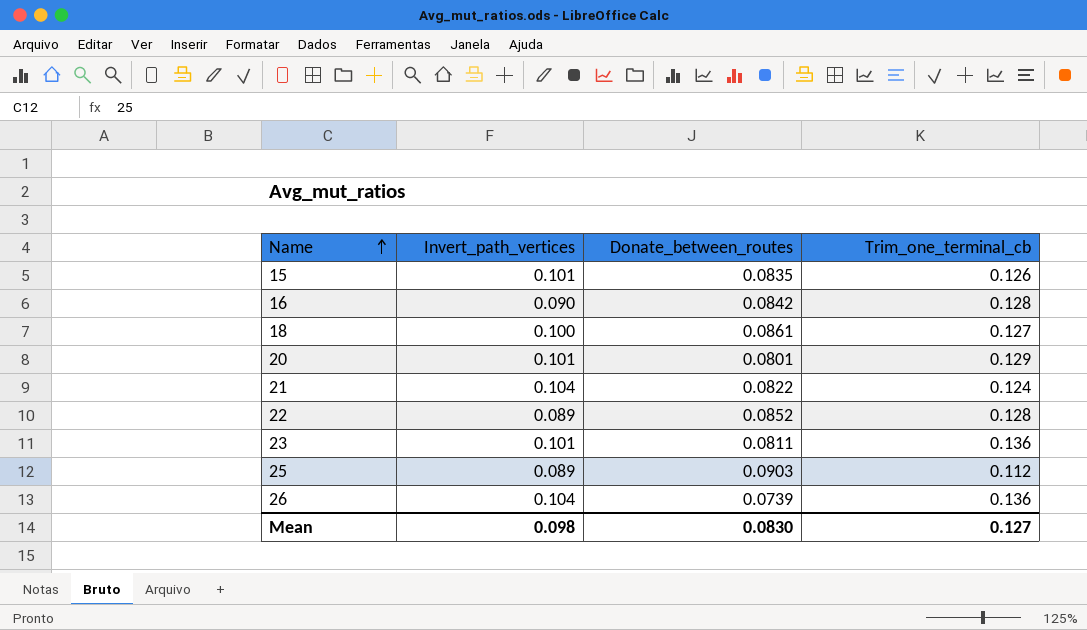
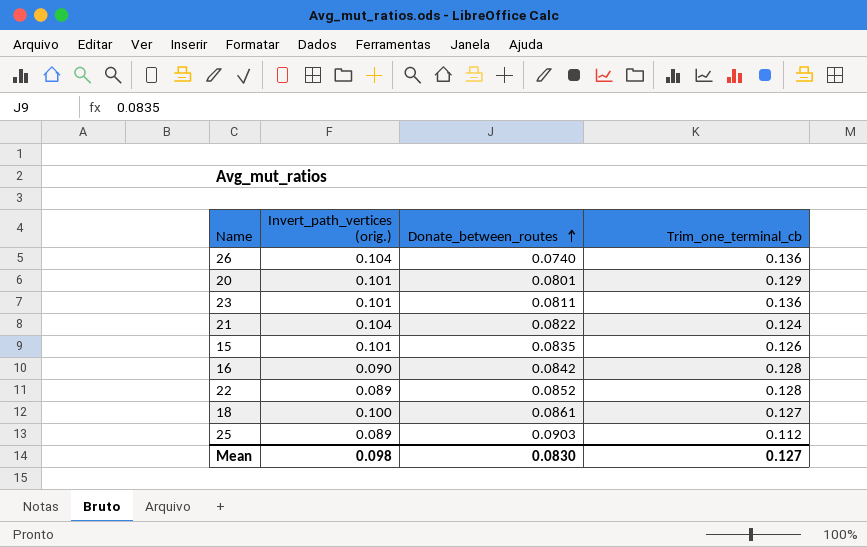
row order: Name ascending -> Donate_between_routes ascending
column name: Invert_path_vertices -> Invert_path_vertices (orig.)
26 | Donate_between_routes: 0.0739 -> 0.0740

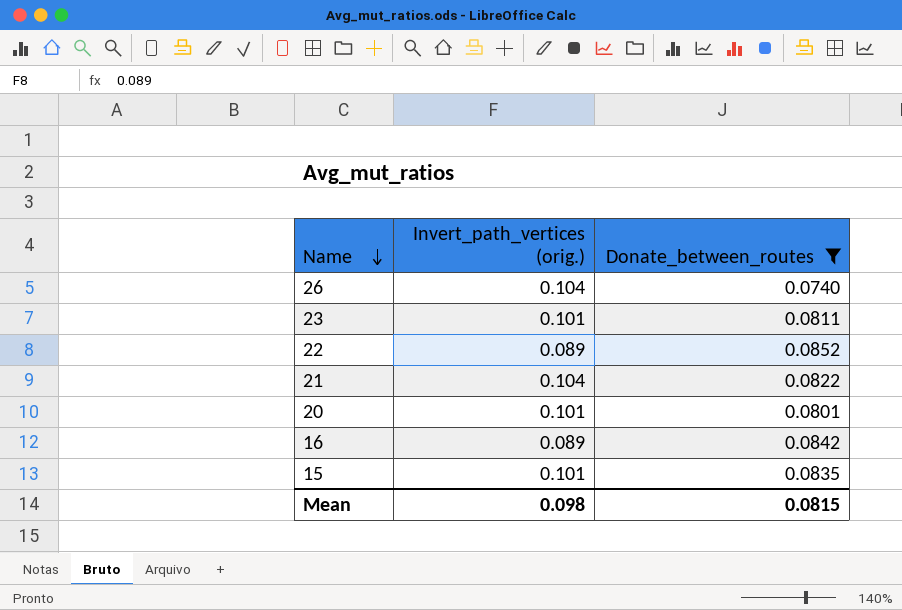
filter: none -> Donate_between_routes <= 0.0852
row order: Donate_between_routes ascending -> Name descending
column Trim_one_terminal_cb | position: 4 -> none
16 | Invert_path_vertices (orig.): 0.090 -> 0.089
Mean | Donate_between_routes: 0.0830 -> 0.0815

